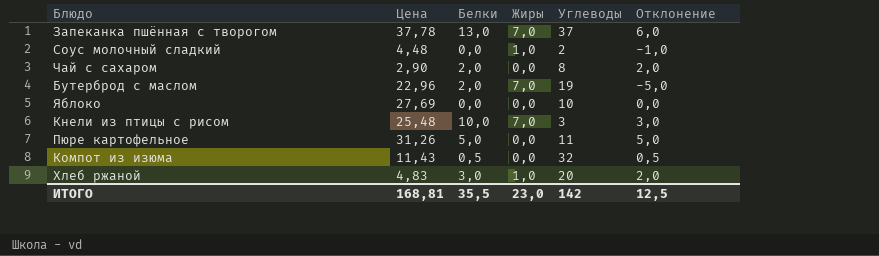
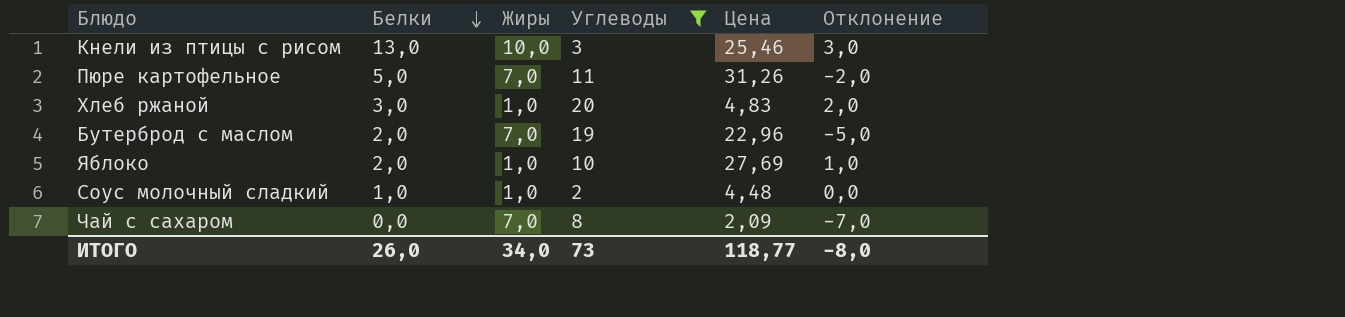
filter: none -> Углеводы <= 20
row order: none -> Белки descending
column Цена | position: 2 -> 5
Кнели из птицы с рисом | Белки: 10,0 -> 13,0
Кнели из птицы с рисом | Жиры: 7,0 -> 10,0
Кнели из птицы с рисом | Цена: 25,48 -> 25,46
Пюре картофельное | Жиры: 0,0 -> 7,0
Пюре картофельное | Отклонение: 5,0 -> -2,0
Яблоко | Белки: 0,0 -> 2,0
Яблоко | Жиры: 0,0 -> 1,0
Яблоко | Отклонение: 0,0 -> 1,0
Соус молочный сладкий | Белки: 0,0 -> 1,0
Соус молочный сладкий | Отклонение: -1,0 -> 0,0
Чай с сахаром | Белки: 2,0 -> 0,0
Чай с сахаром | Жиры: 0,0 -> 7,0
Чай с сахаром | Цена: 2,90 -> 2,09
Чай с сахаром | Отклонение: 2,0 -> -7,0
ИТОГО | Белки: 35,5 -> 26,0
ИТОГО | Жиры: 23,0 -> 34,0
ИТОГО | Углеводы: 142 -> 73
ИТОГО | Цена: 168,81 -> 118,77
ИТОГО | Отклонение: 12,5 -> -8,0

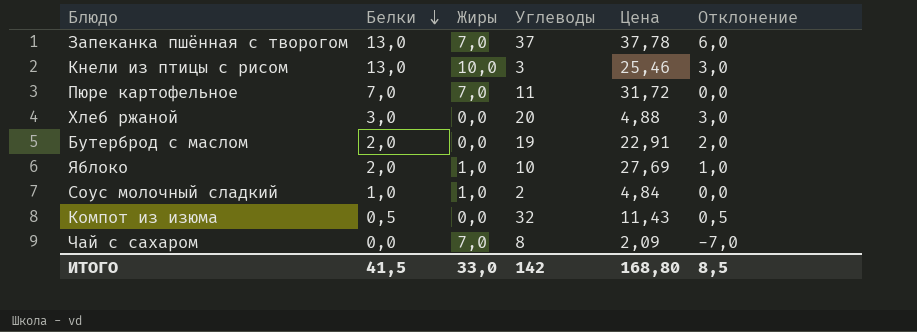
filter: Углеводы <= 20 -> none
Пюре картофельное | Белки: 5,0 -> 7,0
Пюре картофельное | Цена: 31,26 -> 31,72
Пюре картофельное | Отклонение: -2,0 -> 0,0
Хлеб ржаной | Жиры: 1,0 -> 0,0
Хлеб ржаной | Цена: 4,83 -> 4,88
Хлеб ржаной | Отклонение: 2,0 -> 3,0
Бутерброд с маслом | Жиры: 7,0 -> 0,0
Бутерброд с маслом | Цена: 22,96 -> 22,91
Бутерброд с маслом | Отклонение: -5,0 -> 2,0
Соус молочный сладкий | Цена: 4,48 -> 4,84
ИТОГО | Белки: 26,0 -> 41,5
ИТОГО | Жиры: 34,0 -> 33,0
ИТОГО | Углеводы: 73 -> 142
ИТОГО | Цена: 118,77 -> 168,80
ИТОГО | Отклонение: -8,0 -> 8,5

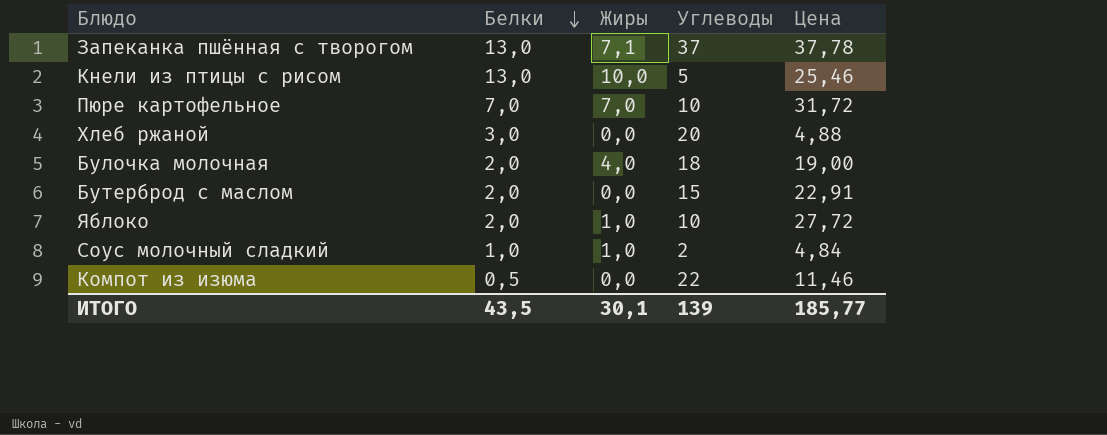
column Отклонение | formula: [Белки] - [Жиры] -> none
row Чай с сахаром: 0,0 | 7,0 | 8 | 2,09 | -7,0 -> none
Запеканка пшённая с творогом | Жиры: 7,0 -> 7,1
Кнели из птицы с рисом | Углеводы: 3 -> 5
Пюре картофельное | Углеводы: 11 -> 10
row Булочка молочная: none -> 2,0 | 4,0 | 18 | 19,00
Бутерброд с маслом | Углеводы: 19 -> 15
Яблоко | Цена: 27,69 -> 27,72
Компот из изюма | Углеводы: 32 -> 22
Компот из изюма | Цена: 11,43 -> 11,46
ИТОГО | Белки: 41,5 -> 43,5
ИТОГО | Жиры: 33,0 -> 30,1
ИТОГО | Углеводы: 142 -> 139
ИТОГО | Цена: 168,80 -> 185,77

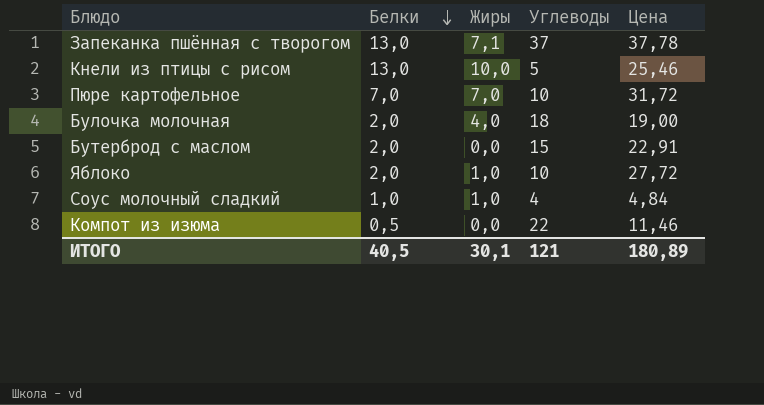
row Хлеб ржаной: 3,0 | 0,0 | 20 | 4,88 -> none
Соус молочный сладкий | Углеводы: 2 -> 4
ИТОГО | Белки: 43,5 -> 40,5
ИТОГО | Углеводы: 139 -> 121
ИТОГО | Цена: 185,77 -> 180,89

